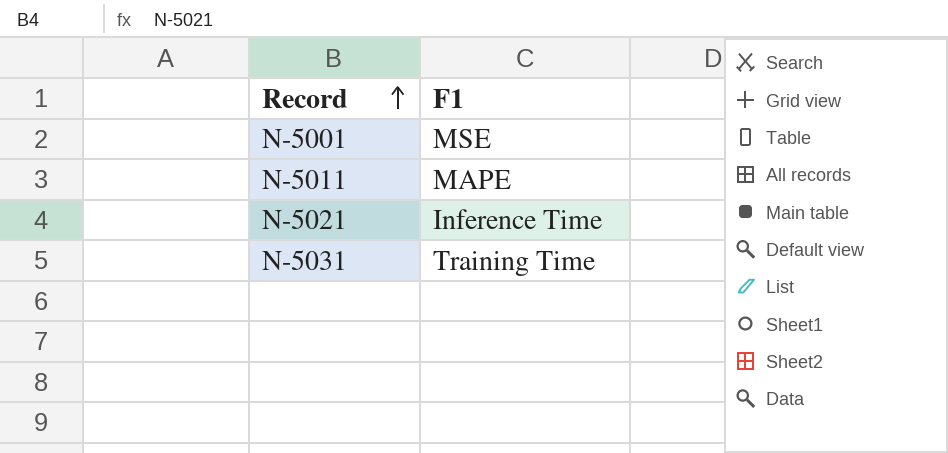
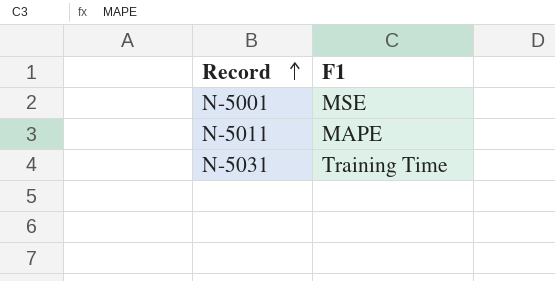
row N-5021: Inference Time -> none

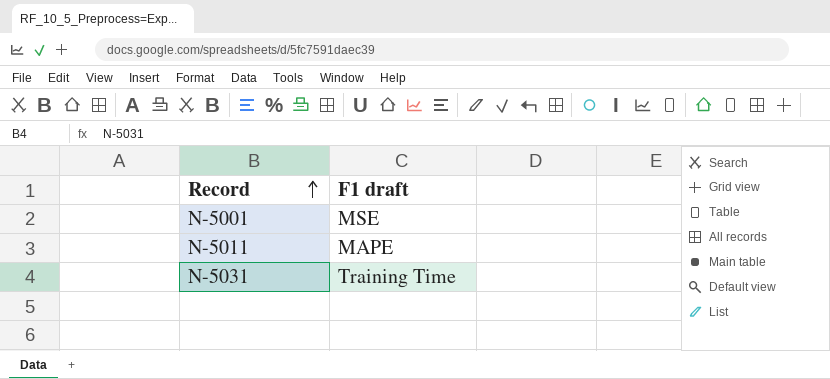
column name: F1 -> F1 draft

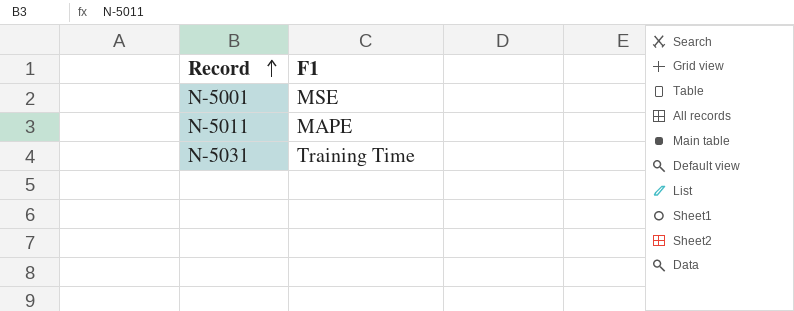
column name: F1 draft -> F1

